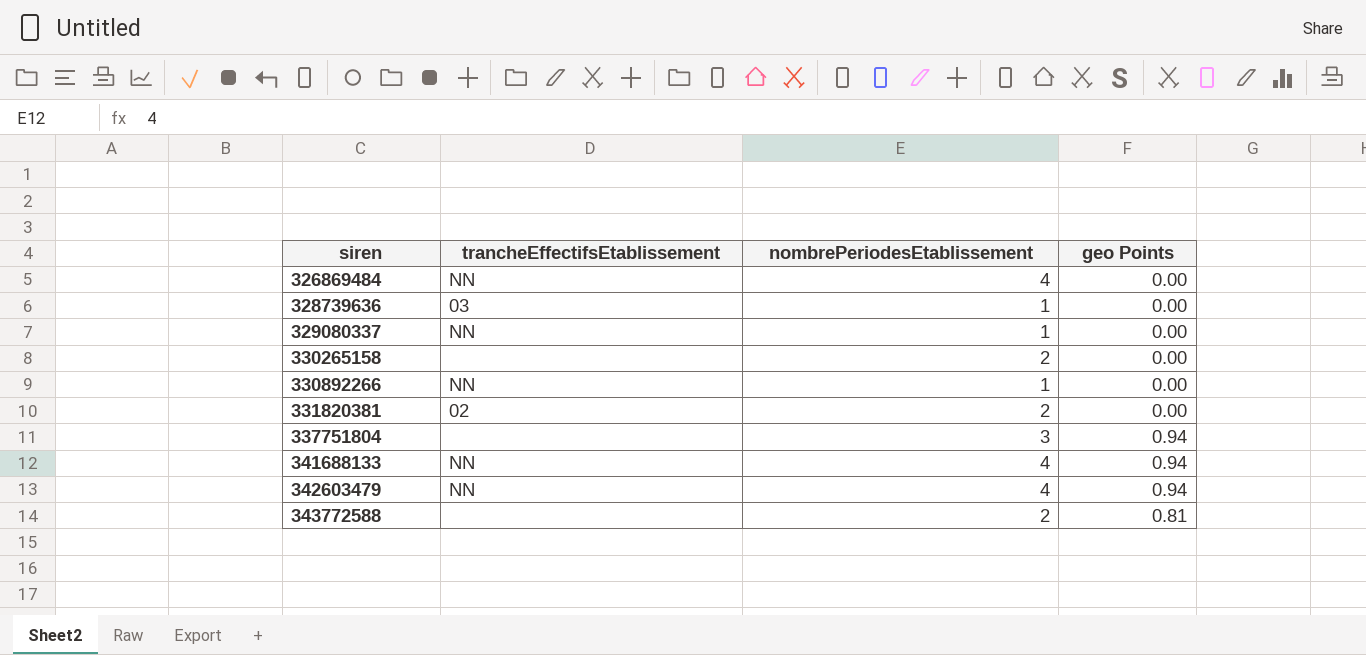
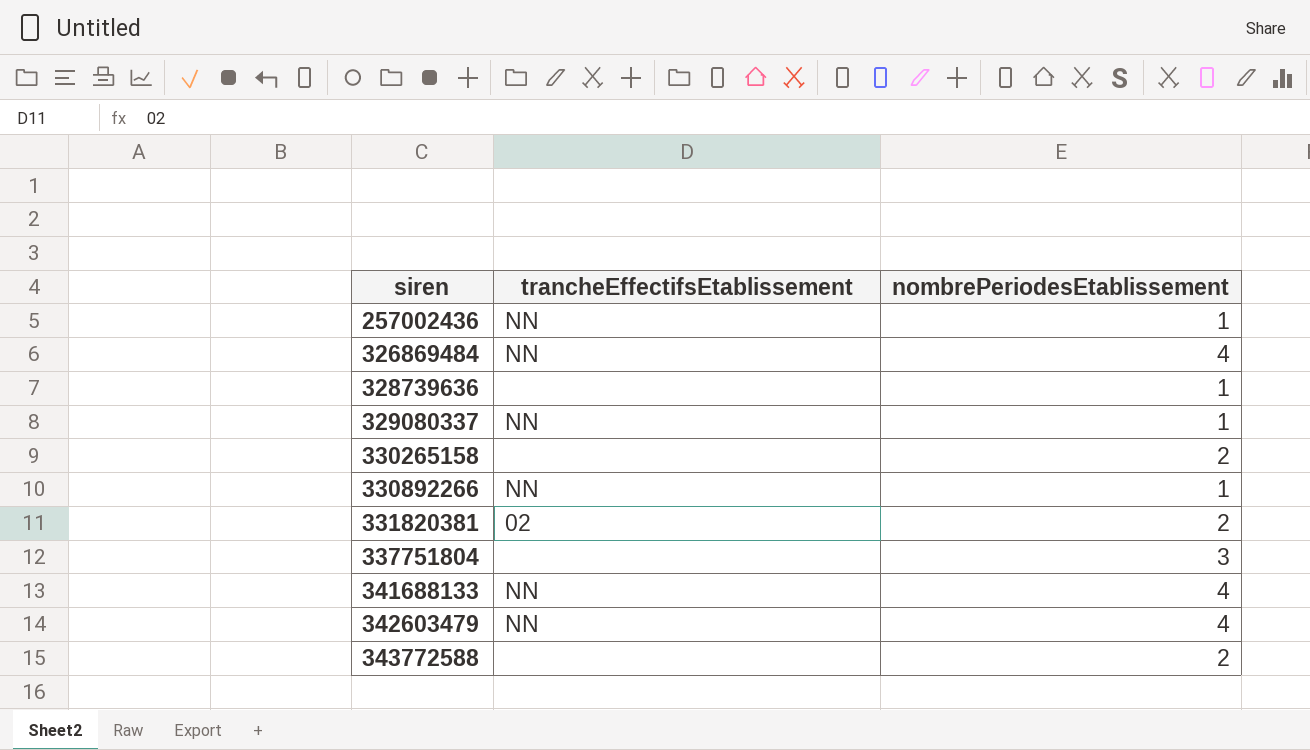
column geo Points | position: 4 -> none
row 257002436: none -> NN | 1
328739636 | trancheEffectifsEtablissement: 03 -> none

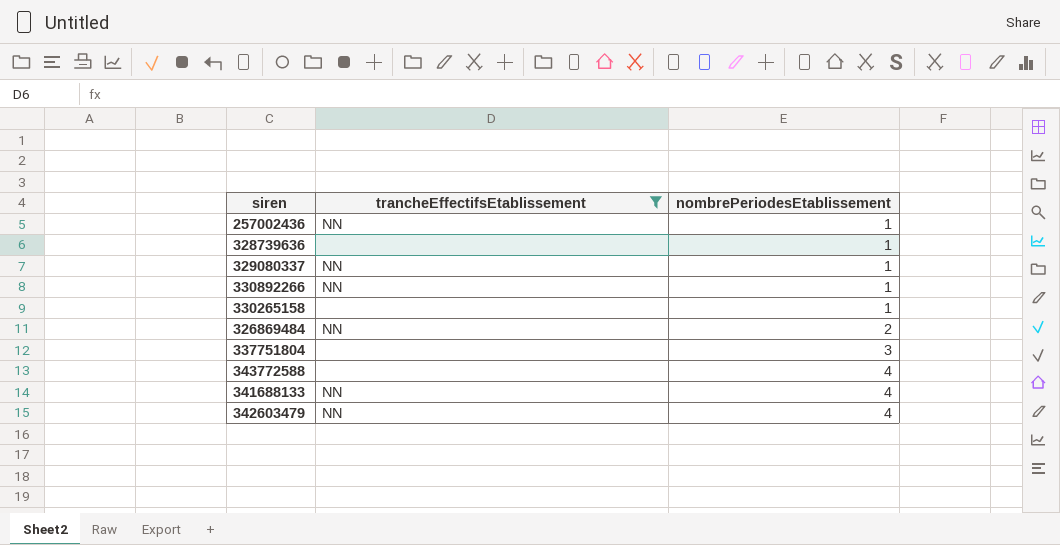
filter: none -> trancheEffectifsEtablissement != 02
row order: siren ascending -> nombrePeriodesEtablissement ascending
330265158 | nombrePeriodesEtablissement: 2 -> 1
326869484 | nombrePeriodesEtablissement: 4 -> 2
343772588 | nombrePeriodesEtablissement: 2 -> 4

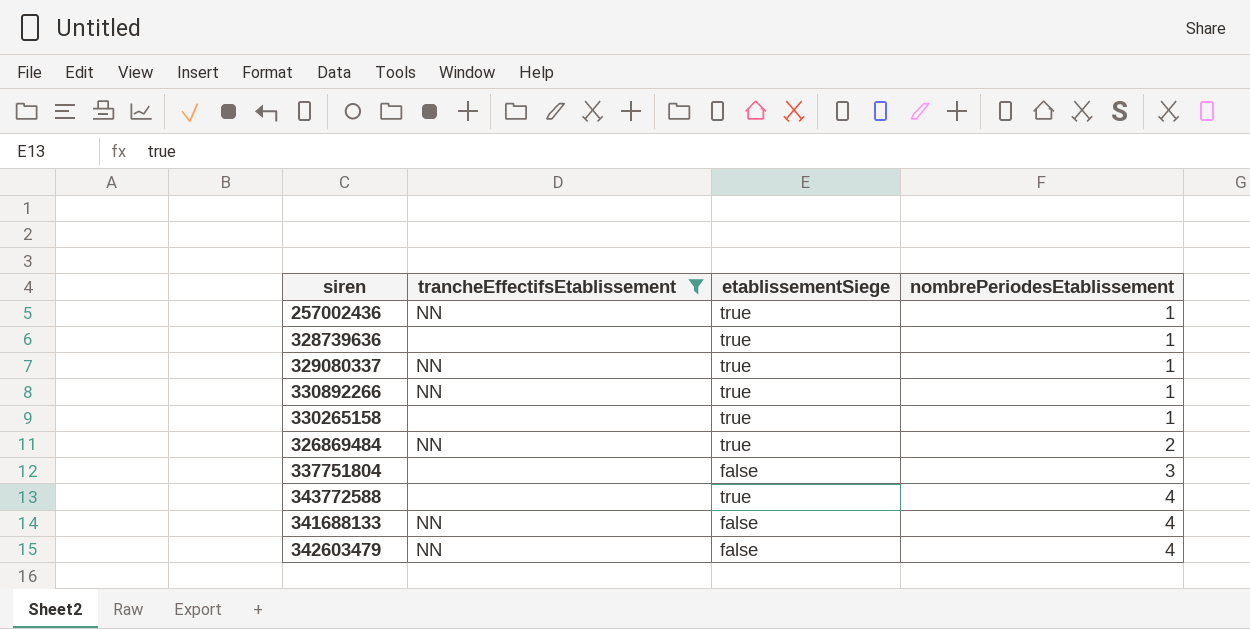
column etablissementSiege | position: none -> 3

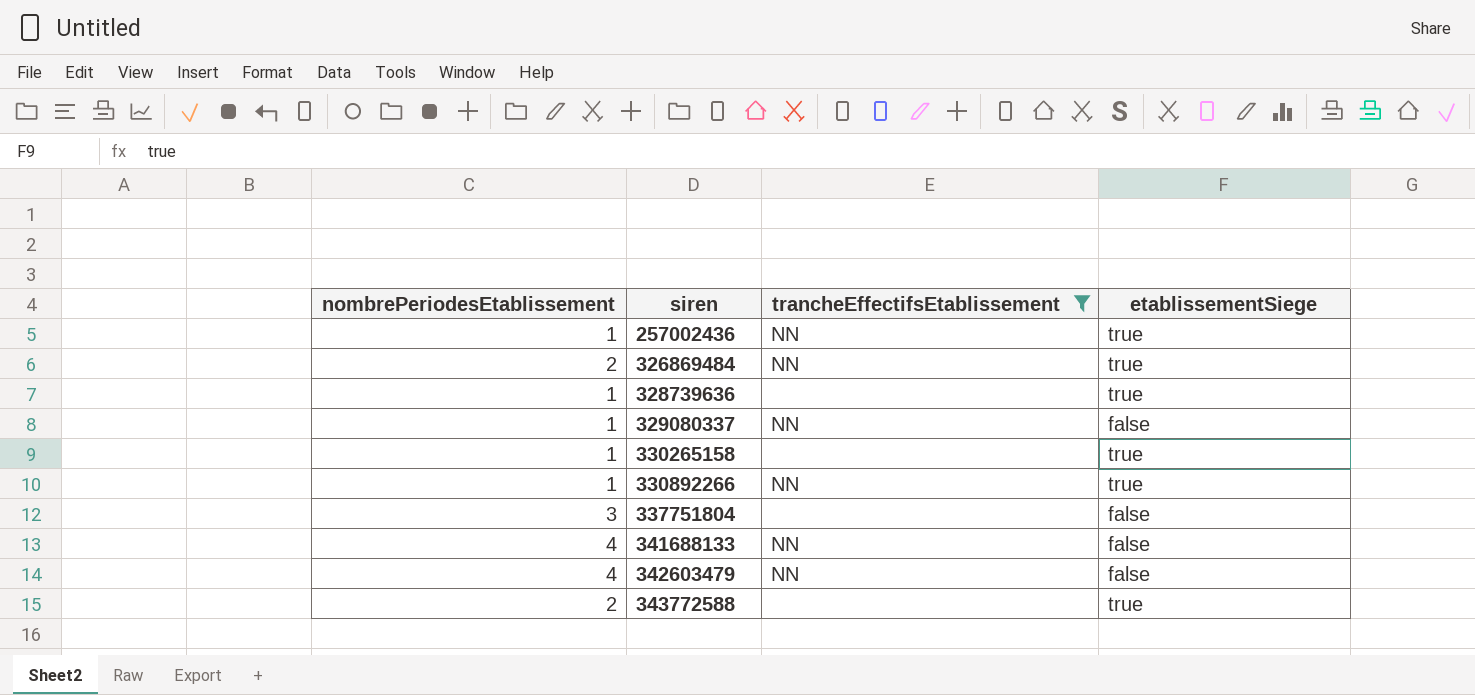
row order: nombrePeriodesEtablissement ascending -> siren ascending
column nombrePeriodesEtablissement | position: 4 -> 1
329080337 | etablissementSiege: true -> false
343772588 | nombrePeriodesEtablissement: 4 -> 2

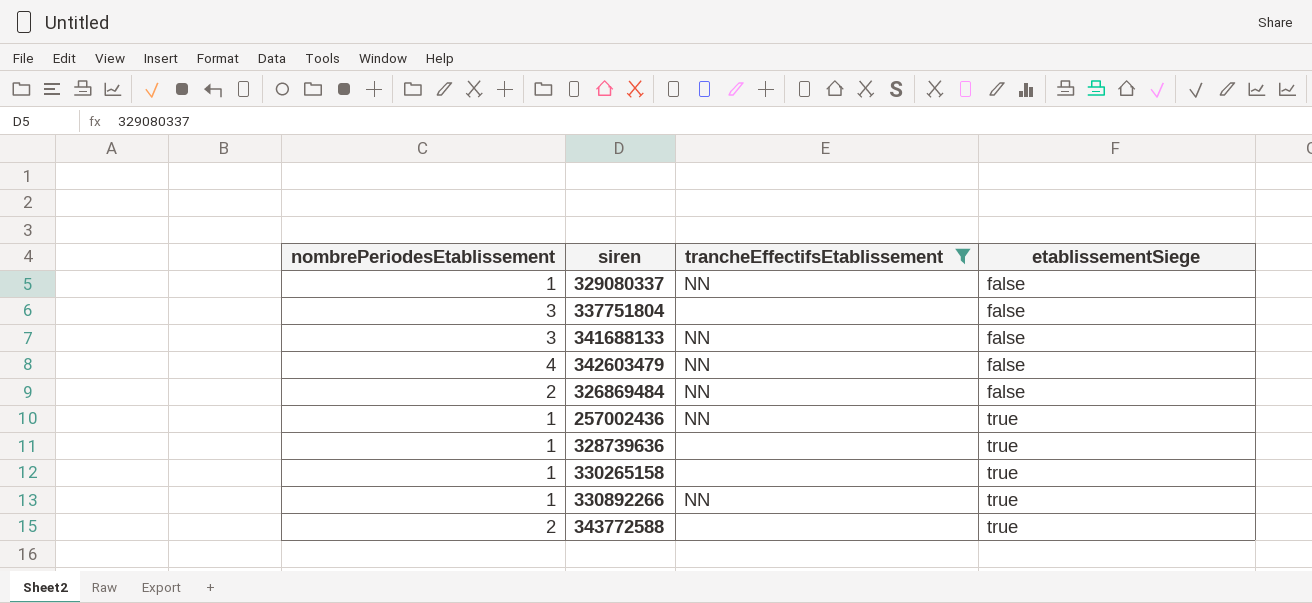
row order: siren ascending -> etablissementSiege ascending
341688133 | nombrePeriodesEtablissement: 4 -> 3
326869484 | etablissementSiege: true -> false

